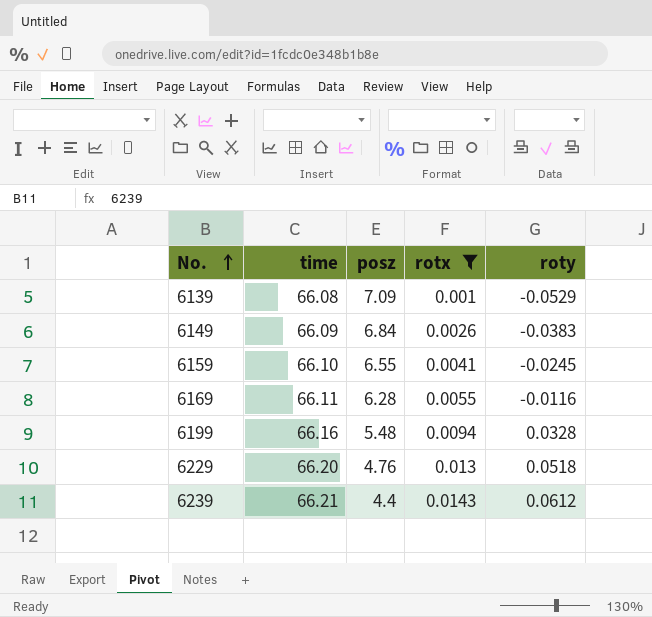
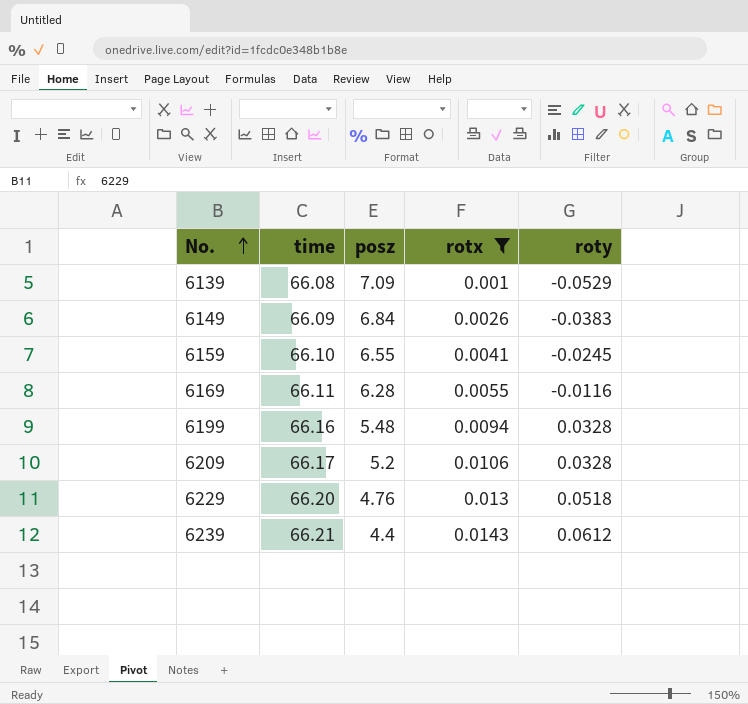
row 6209: none -> 66.17 | 5.2 | 0.0106 | 0.0328

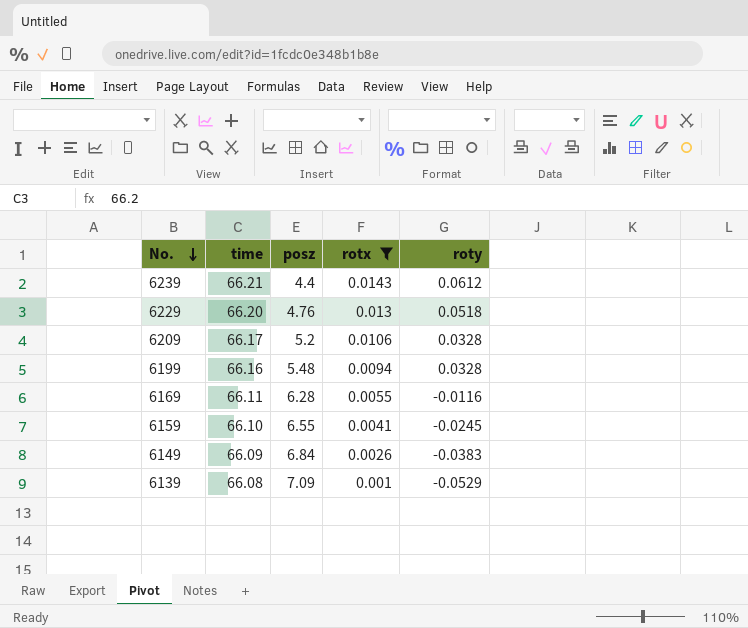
row order: No. ascending -> No. descending

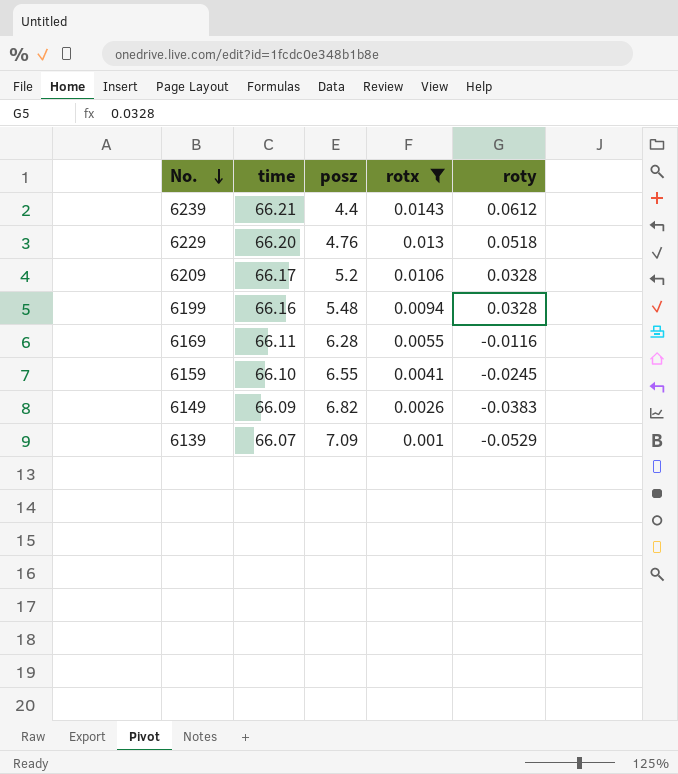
6149 | posz: 6.84 -> 6.82
6139 | time: 66.08 -> 66.07

